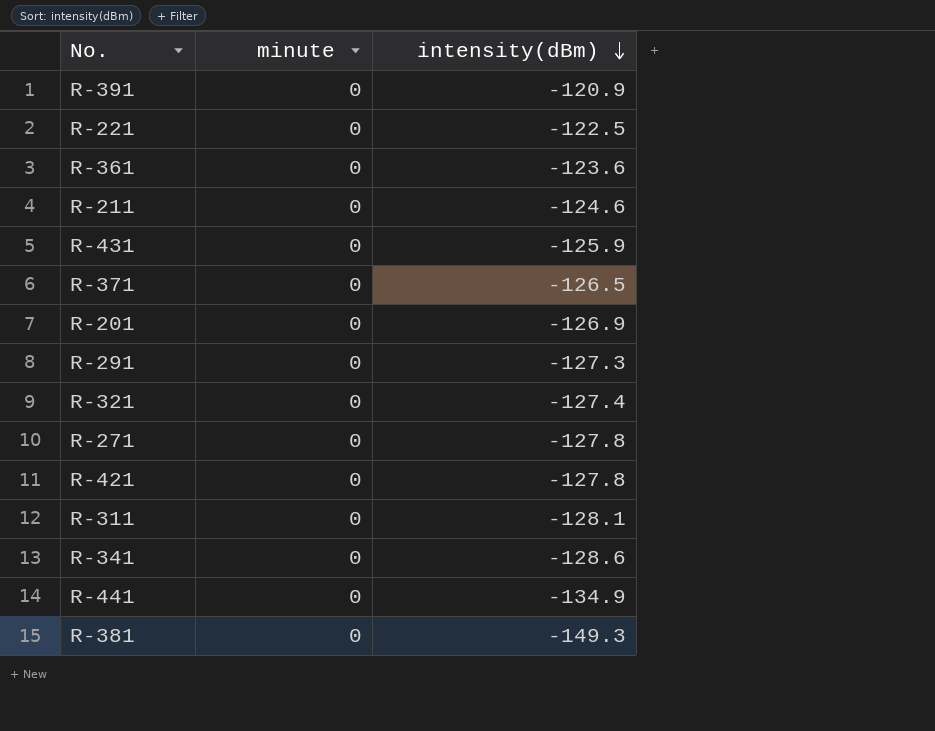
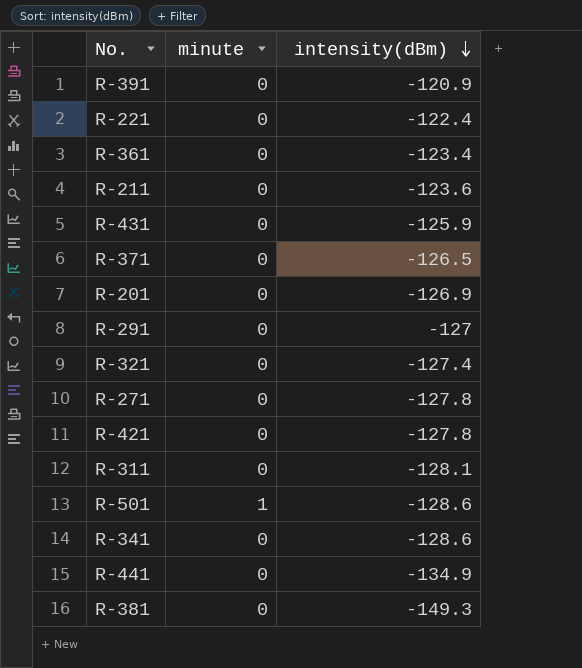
R-221 | intensity(dBm): -122.5 -> -122.4
R-361 | intensity(dBm): -123.6 -> -123.4
R-211 | intensity(dBm): -124.6 -> -123.6
R-291 | intensity(dBm): -127.3 -> -127
row R-501: none -> 1 | -128.6

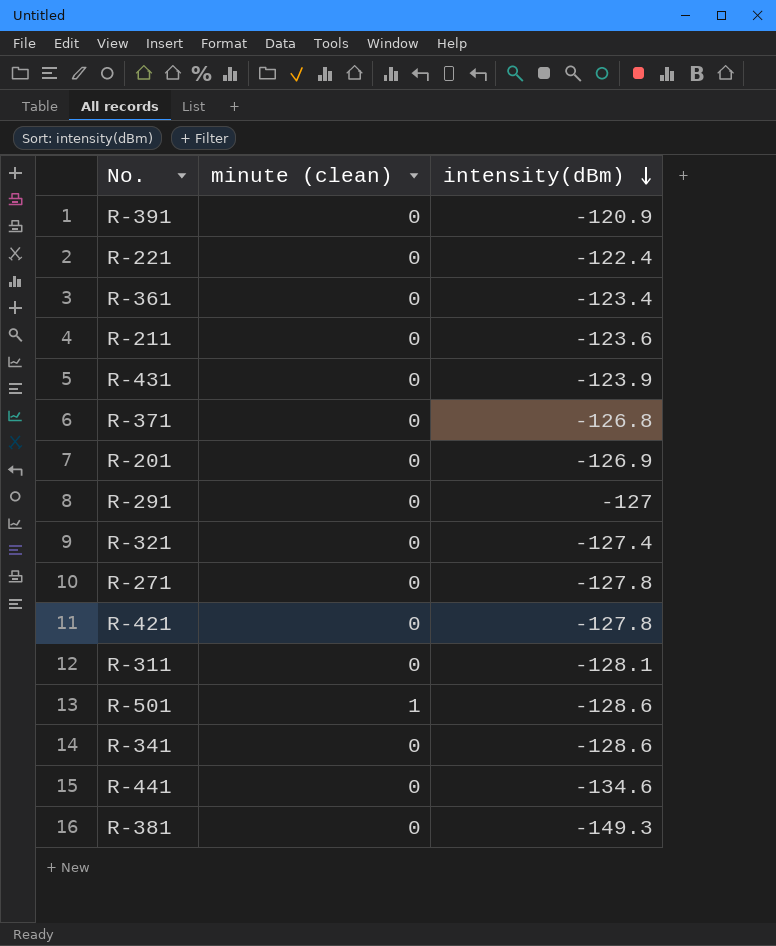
column name: minute -> minute (clean)
R-431 | intensity(dBm): -125.9 -> -123.9
R-371 | intensity(dBm): -126.5 -> -126.8
R-441 | intensity(dBm): -134.9 -> -134.6

